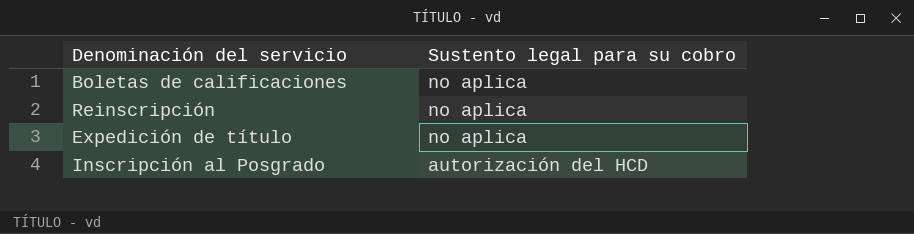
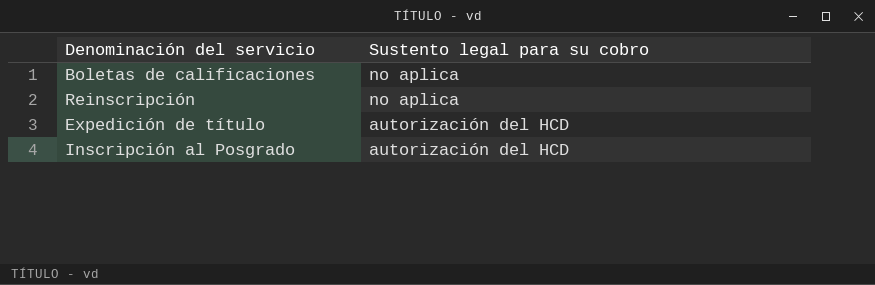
Expedición de título | Sustento legal para su cobro: no aplica -> autorización del HCD

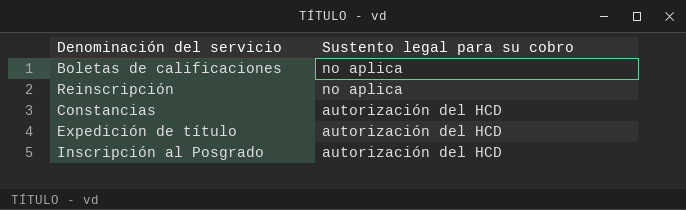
row Constancias: none -> autorización del HCD

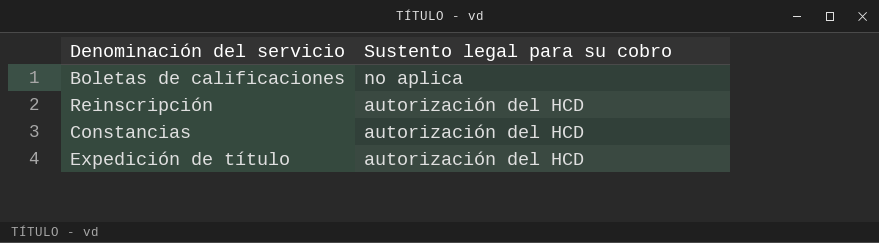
row Inscripción al Posgrado: autorización del HCD -> none
Reinscripción | Sustento legal para su cobro: no aplica -> autorización del HCD

